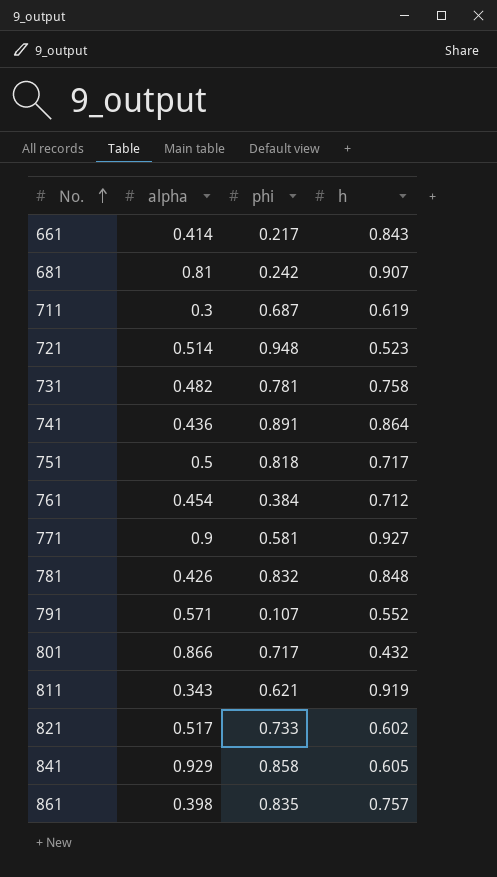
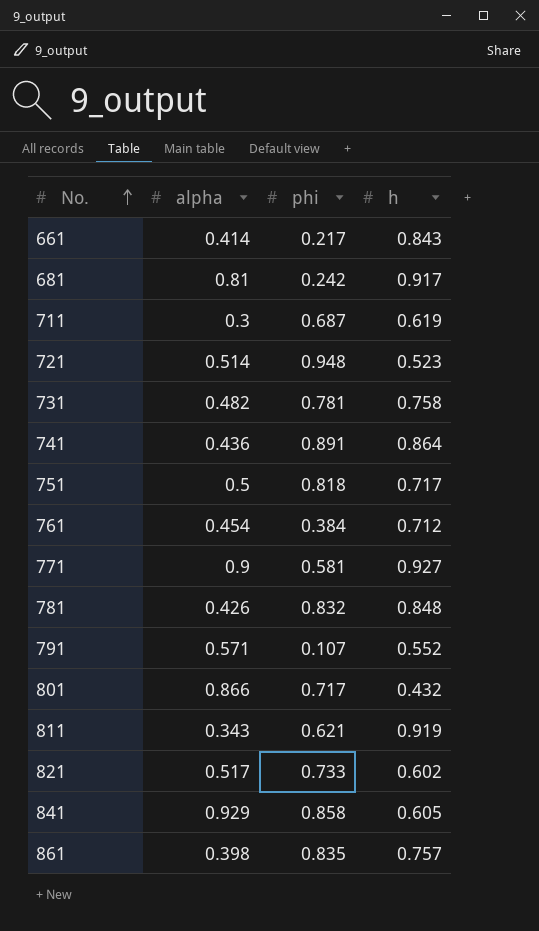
681 | h: 0.907 -> 0.917

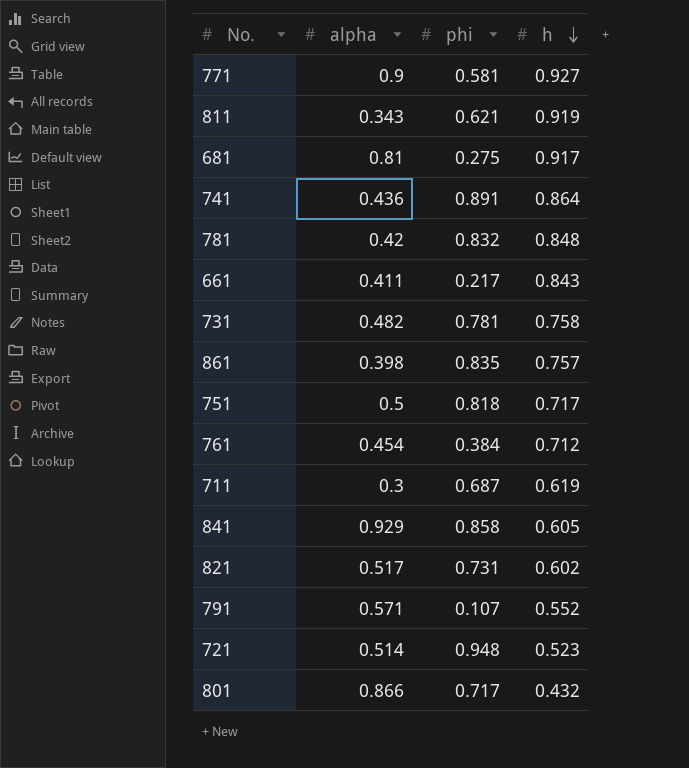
row order: No. ascending -> h descending
681 | phi: 0.242 -> 0.275
781 | alpha: 0.426 -> 0.42
661 | alpha: 0.414 -> 0.411
821 | phi: 0.733 -> 0.731

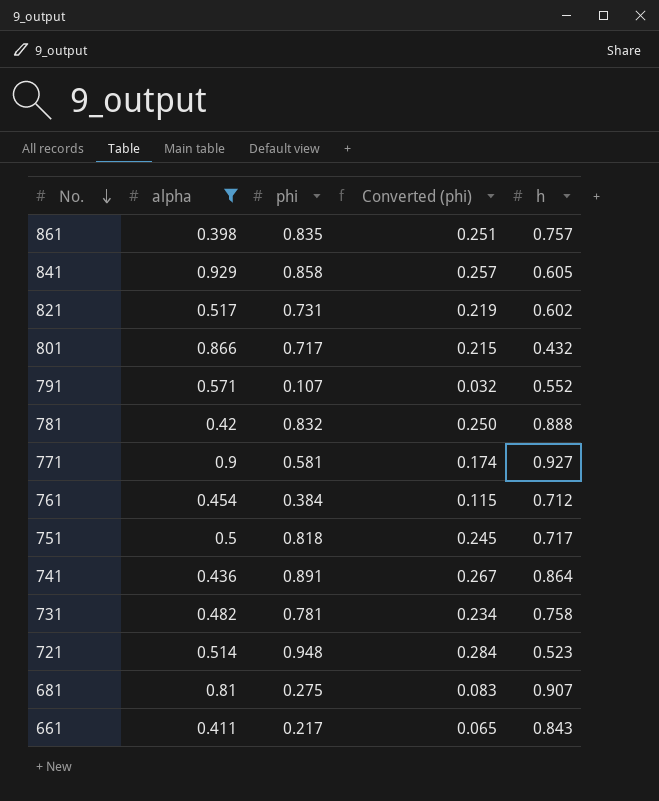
filter: none -> alpha >= 0.398
row order: h descending -> No. descending
column Converted (phi) | formula: none -> [phi] * 0.3
781 | h: 0.848 -> 0.888
681 | h: 0.917 -> 0.907

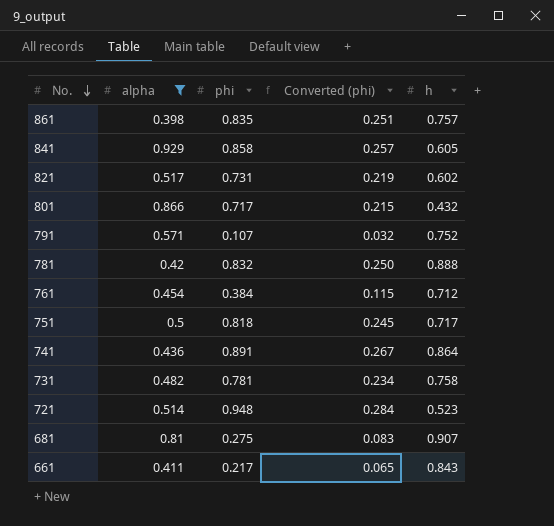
row 771: 0.9 | 0.581 | 0.174 | 0.927 -> none
791 | h: 0.552 -> 0.752

